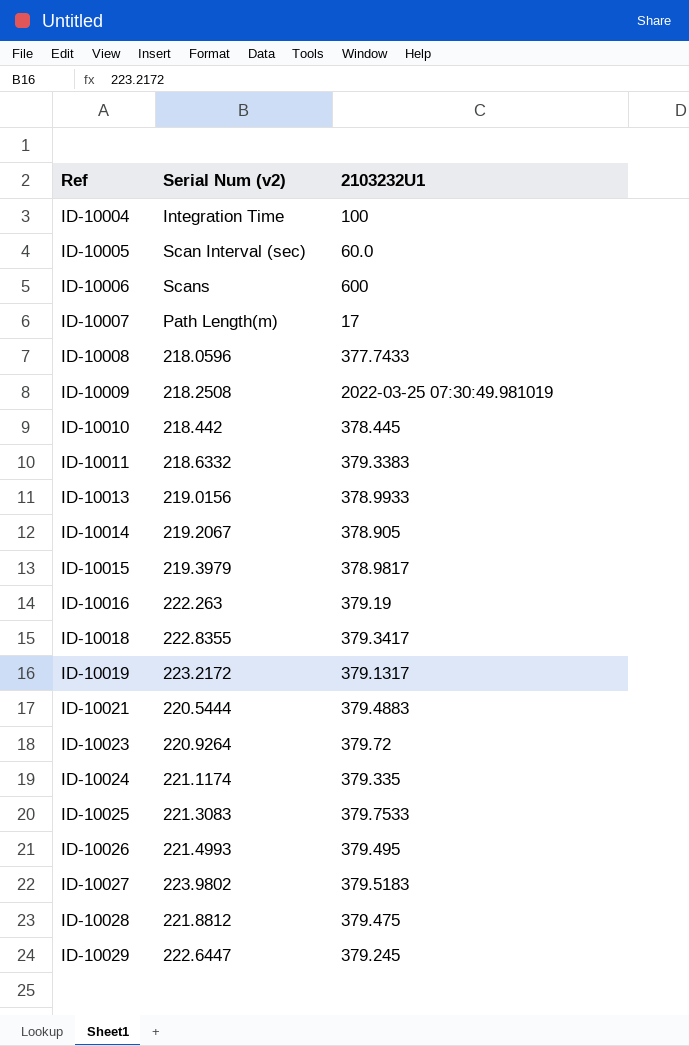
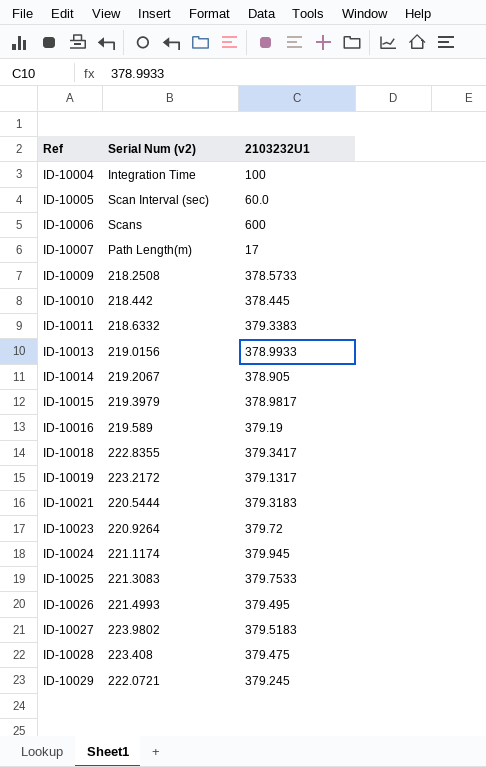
row ID-10008: 218.0596 | 377.7433 -> none
ID-10009 | 2103232U1: 2022-03-25 07:30:49.981019 -> 378.5733
ID-10016 | Serial Num (v2): 222.263 -> 219.589
ID-10021 | 2103232U1: 379.4883 -> 379.3183
ID-10024 | 2103232U1: 379.335 -> 379.945
ID-10028 | Serial Num (v2): 221.8812 -> 223.408
ID-10029 | Serial Num (v2): 222.6447 -> 222.0721

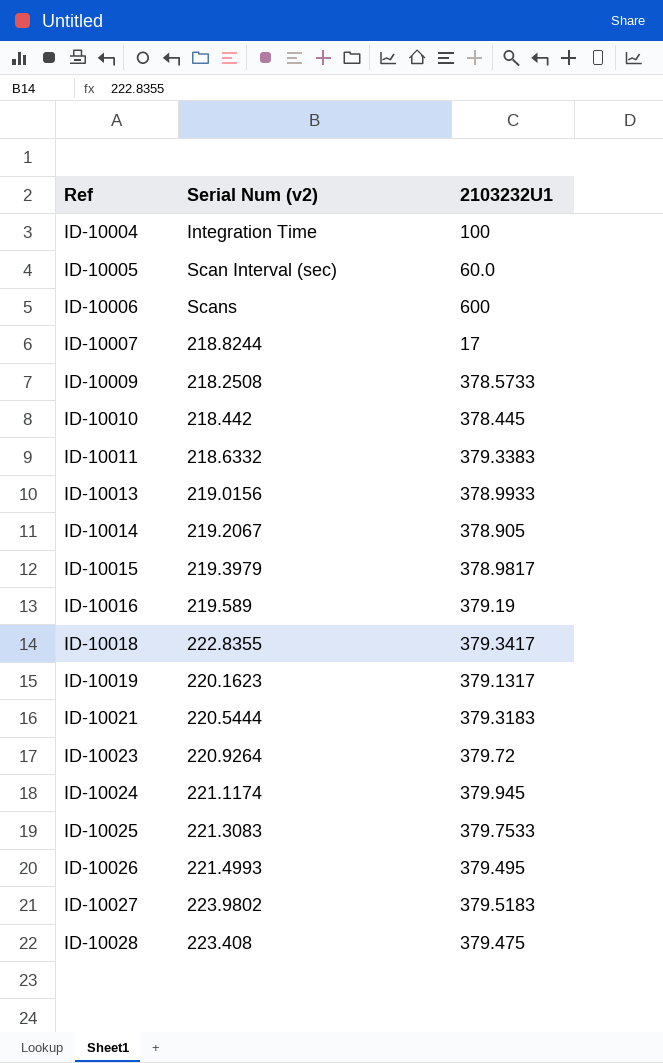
row ID-10029: 222.0721 | 379.245 -> none
ID-10007 | Serial Num (v2): Path Length(m) -> 218.8244
ID-10019 | Serial Num (v2): 223.2172 -> 220.1623

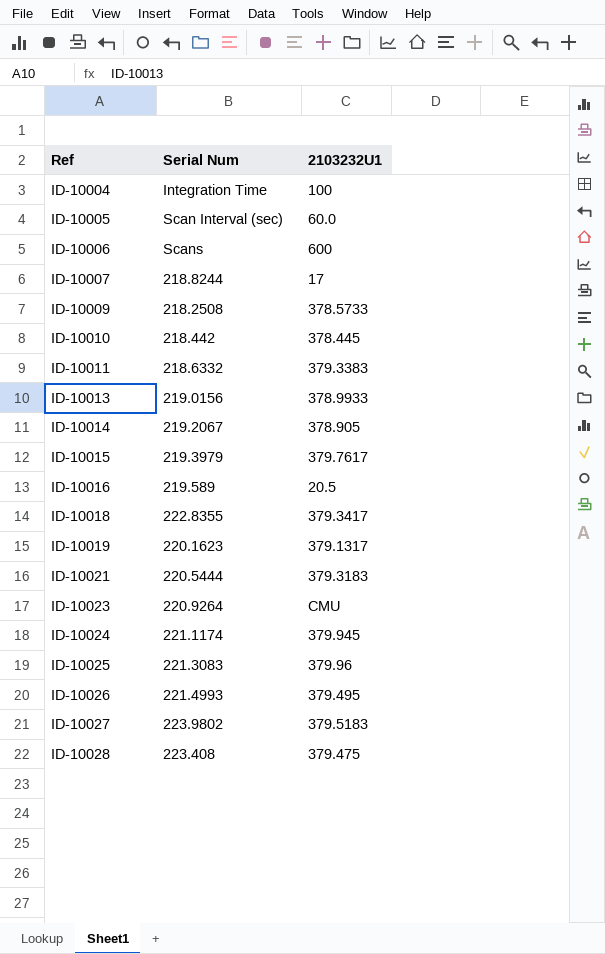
column name: Serial Num (v2) -> Serial Num
ID-10015 | 2103232U1: 378.9817 -> 379.7617
ID-10016 | 2103232U1: 379.19 -> 20.5
ID-10023 | 2103232U1: 379.72 -> CMU
ID-10025 | 2103232U1: 379.7533 -> 379.96

